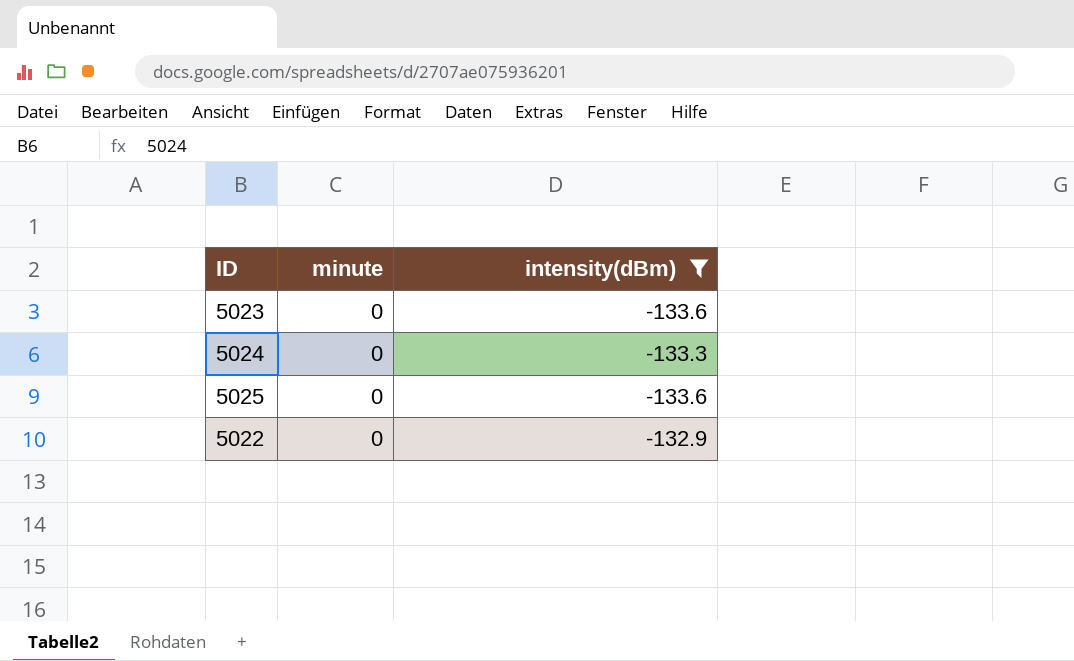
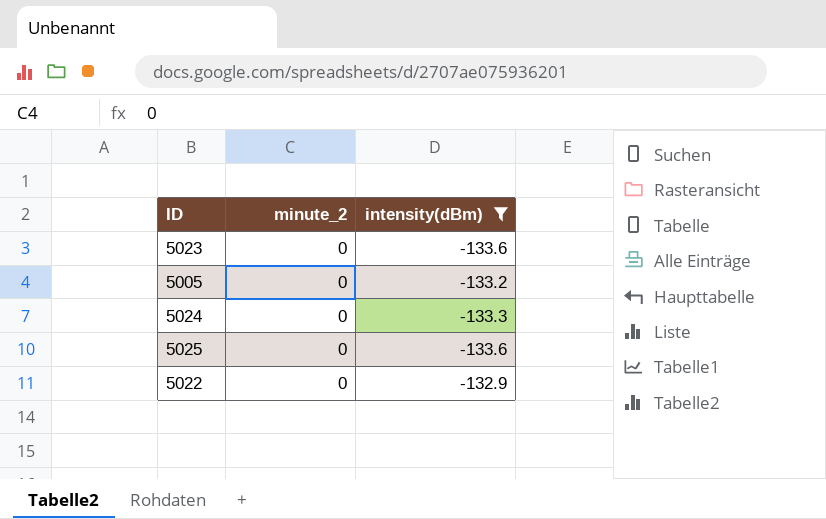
column name: minute -> minute_2
row 5005: none -> 0 | -133.2

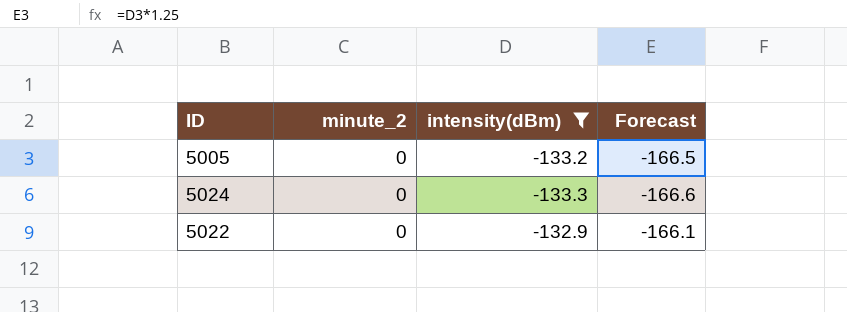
column Forecast | formula: none -> [intensity(dBm)] * 1.25
row 5023: 0 | -133.6 -> none
row 5025: 0 | -133.6 -> none

